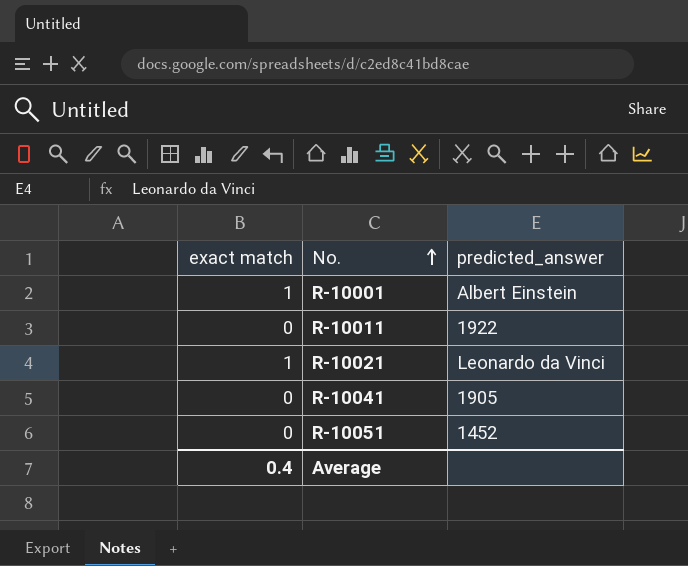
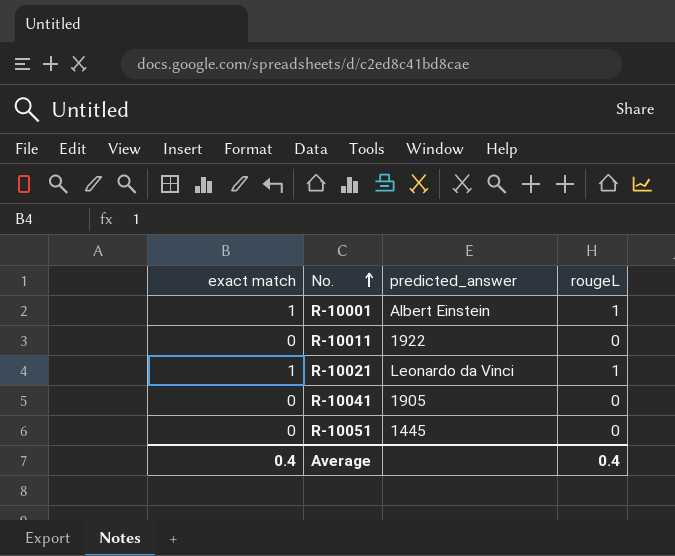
column rougeL | position: none -> 4
R-10051 | predicted_answer: 1452 -> 1445

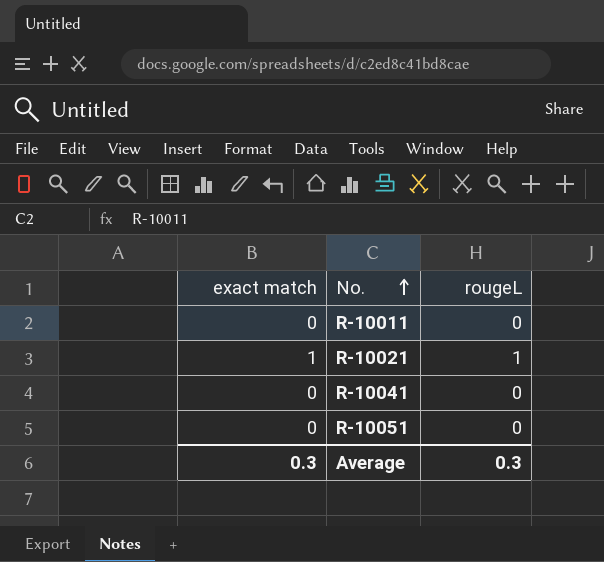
column predicted_answer | position: 3 -> none
row R-10001: 1 | Albert Einstein | 1 -> none
Average | exact match: 0.4 -> 0.3
Average | rougeL: 0.4 -> 0.3

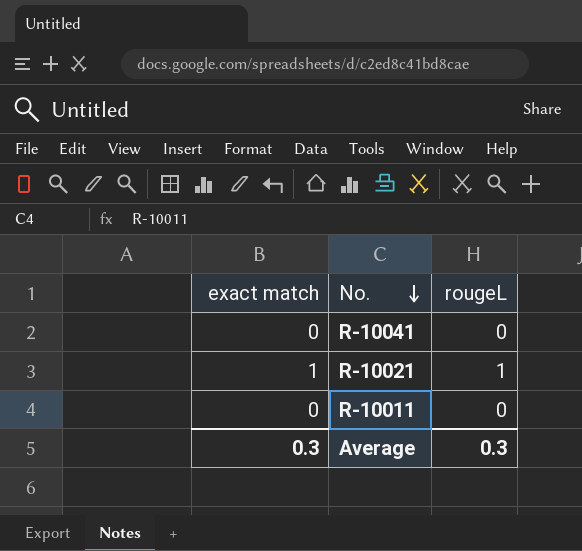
row order: No. ascending -> No. descending
row R-10051: 0 | 0 -> none

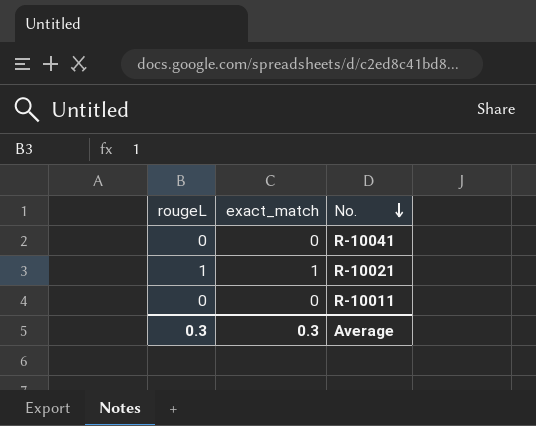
column rougeL | position: 3 -> 1
column name: exact match -> exact_match

